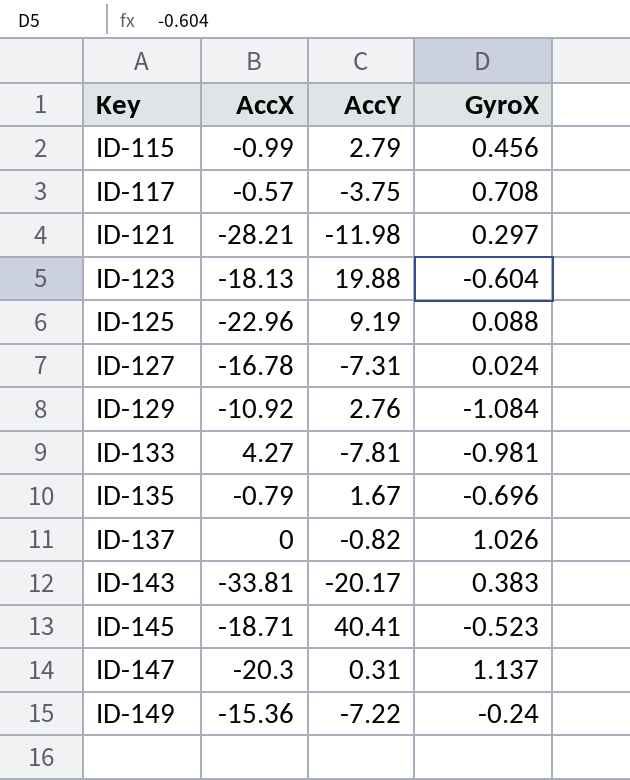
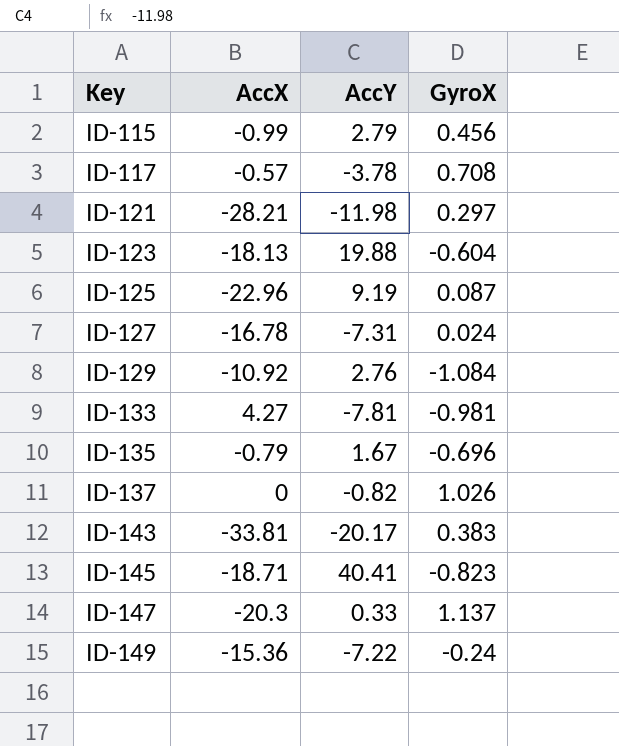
ID-117 | AccY: -3.75 -> -3.78
ID-125 | GyroX: 0.088 -> 0.087
ID-145 | GyroX: -0.523 -> -0.823
ID-147 | AccY: 0.31 -> 0.33

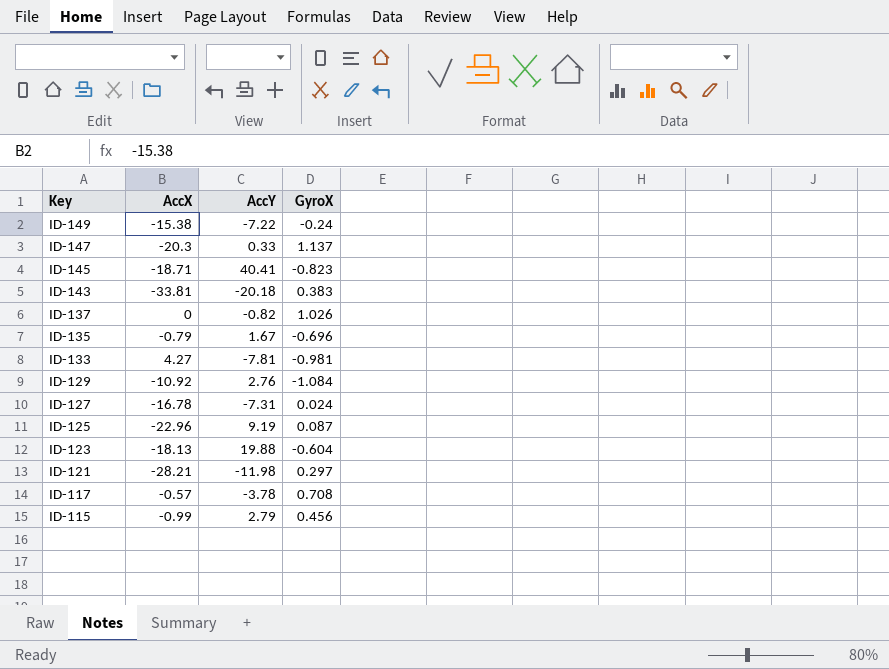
row order: Key ascending -> Key descending
ID-149 | AccX: -15.36 -> -15.38
ID-143 | AccY: -20.17 -> -20.18

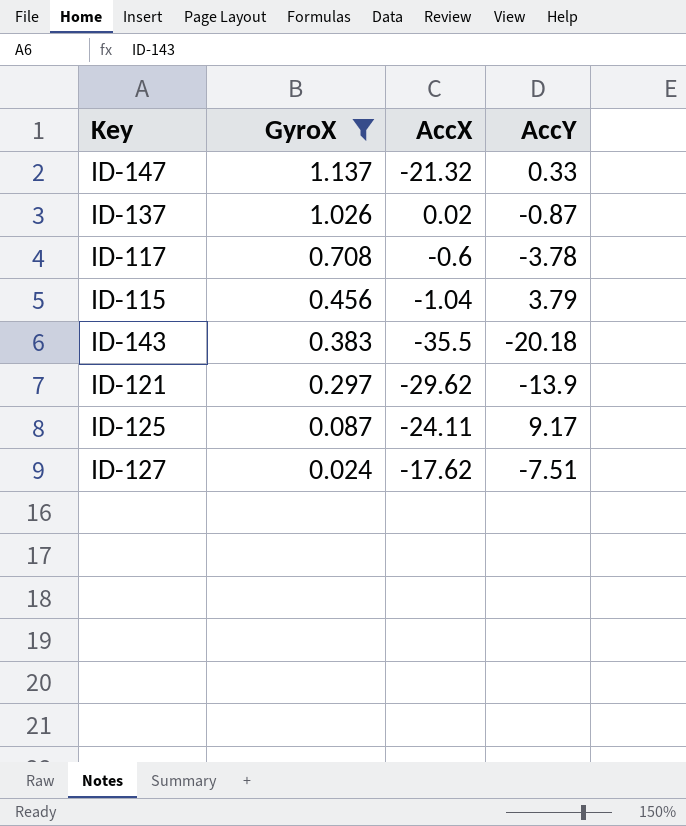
filter: none -> GyroX >= 0.024
row order: Key descending -> GyroX descending
column GyroX | position: 4 -> 2
ID-147 | AccX: -20.3 -> -21.32
ID-137 | AccX: 0 -> 0.02
ID-137 | AccY: -0.82 -> -0.87
ID-117 | AccX: -0.57 -> -0.6
ID-115 | AccX: -0.99 -> -1.04
ID-115 | AccY: 2.79 -> 3.79
ID-143 | AccX: -33.81 -> -35.5
ID-121 | AccX: -28.21 -> -29.62
ID-121 | AccY: -11.98 -> -13.9
ID-125 | AccX: -22.96 -> -24.11
ID-125 | AccY: 9.19 -> 9.17
ID-127 | AccX: -16.78 -> -17.62
ID-127 | AccY: -7.31 -> -7.51

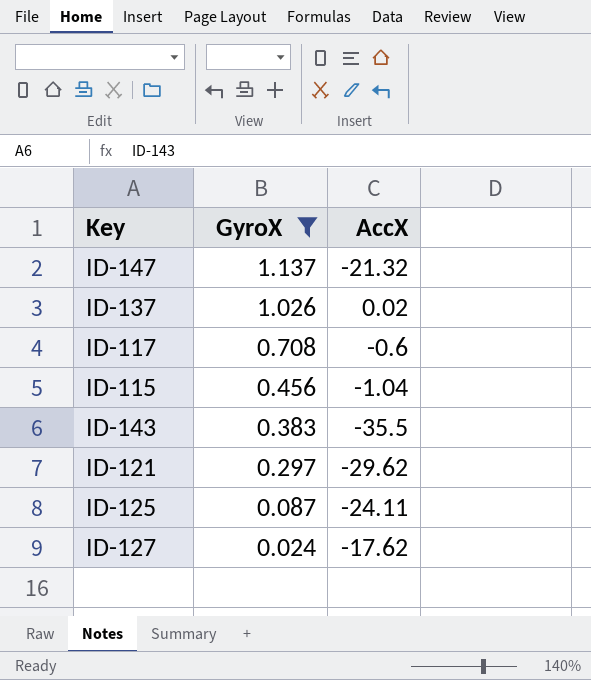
column AccY | position: 4 -> none

